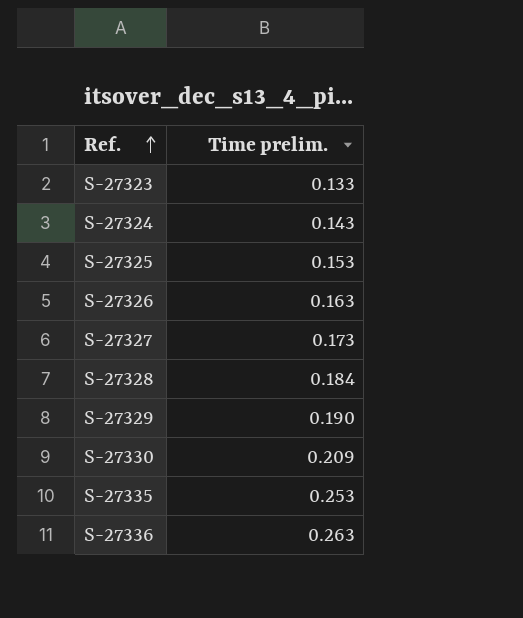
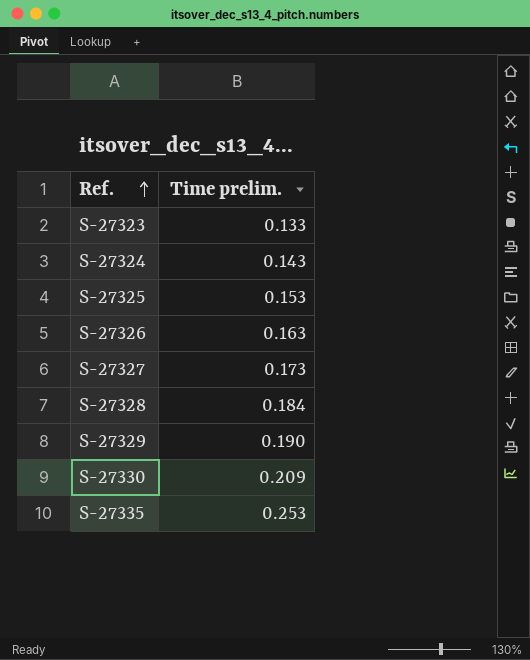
row S-27336: 0.263 -> none

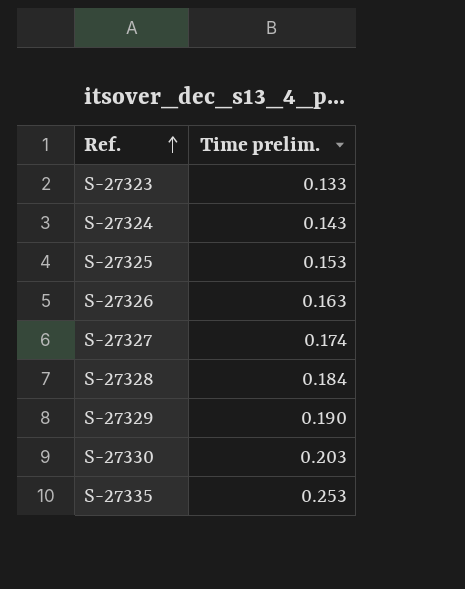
S-27327 | Time prelim.: 0.173 -> 0.174
S-27330 | Time prelim.: 0.209 -> 0.203

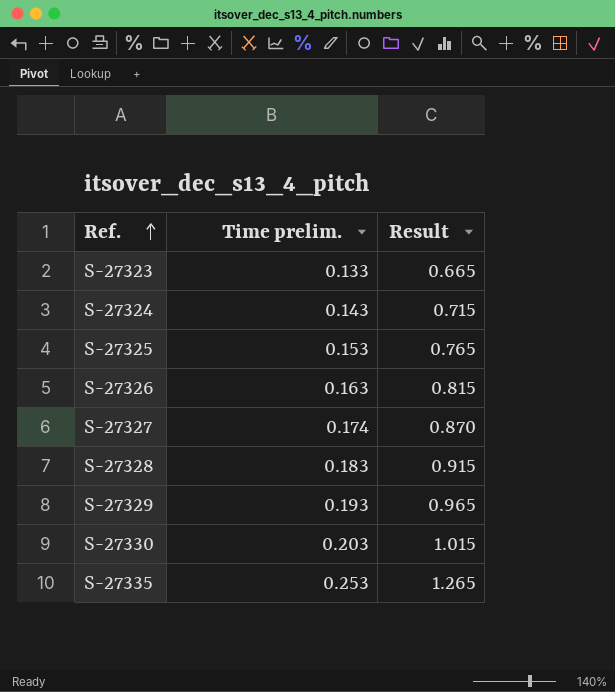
column Result | formula: none -> [Time prelim.] * 5
S-27328 | Time prelim.: 0.184 -> 0.183
S-27329 | Time prelim.: 0.190 -> 0.193

